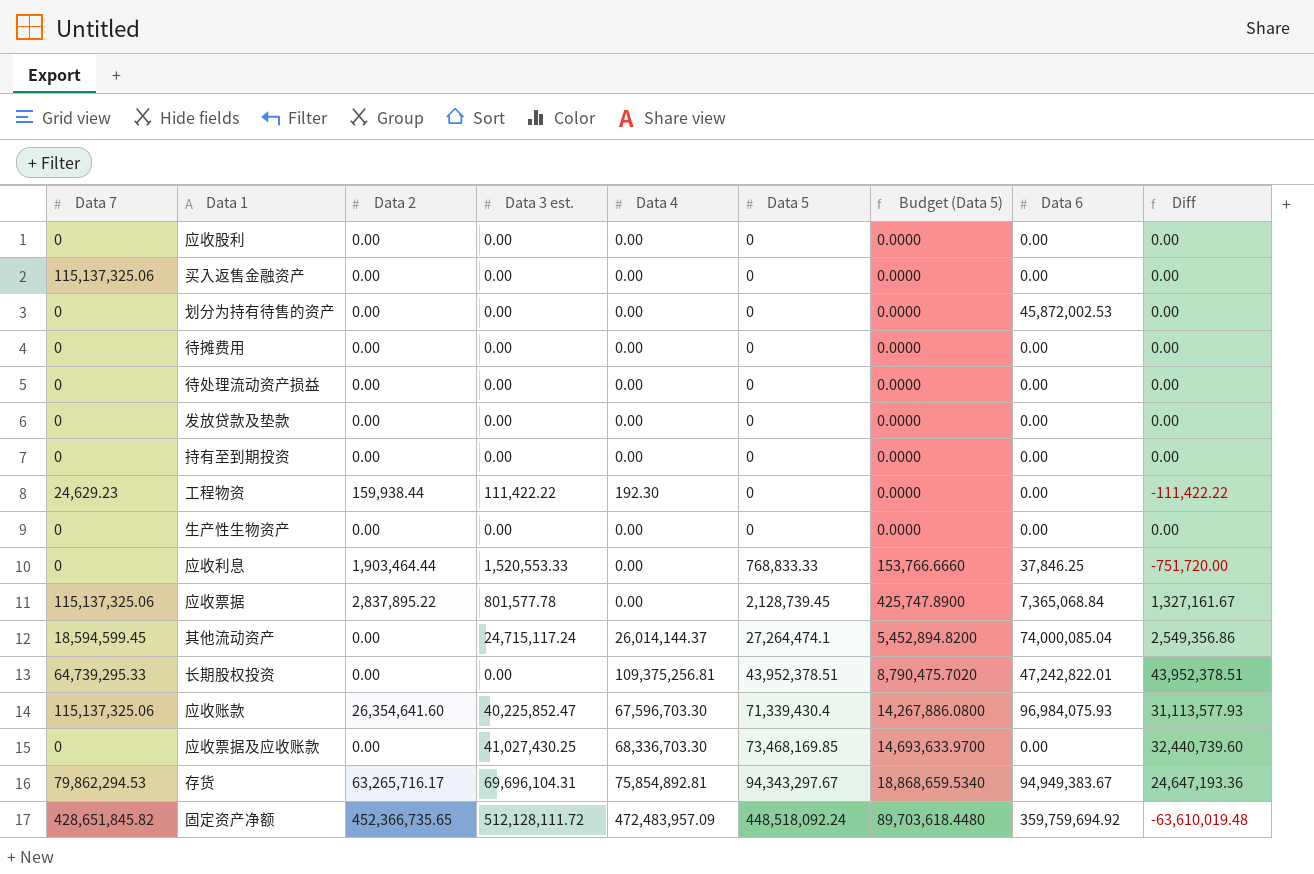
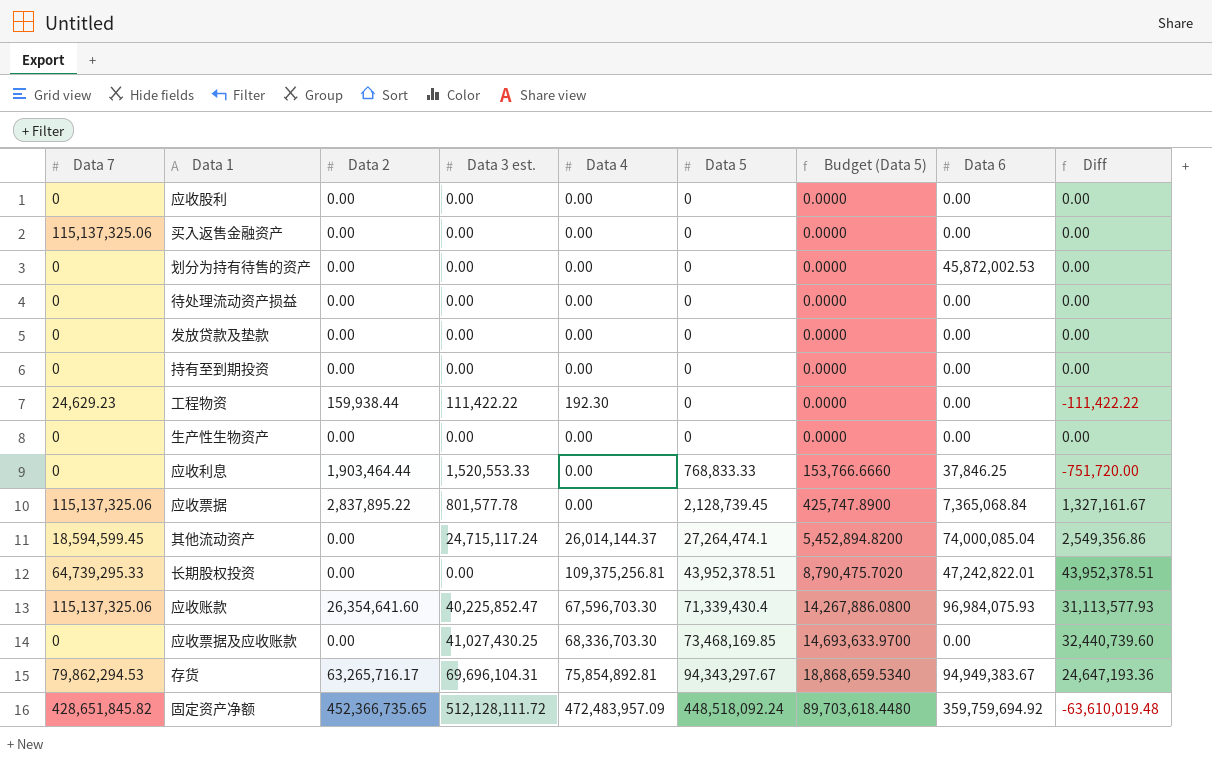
row 待摊费用: 0 | 0.00 | 0.00 | 0.00 | 0 | 0.0000 | 0.00 | 0.00 -> none

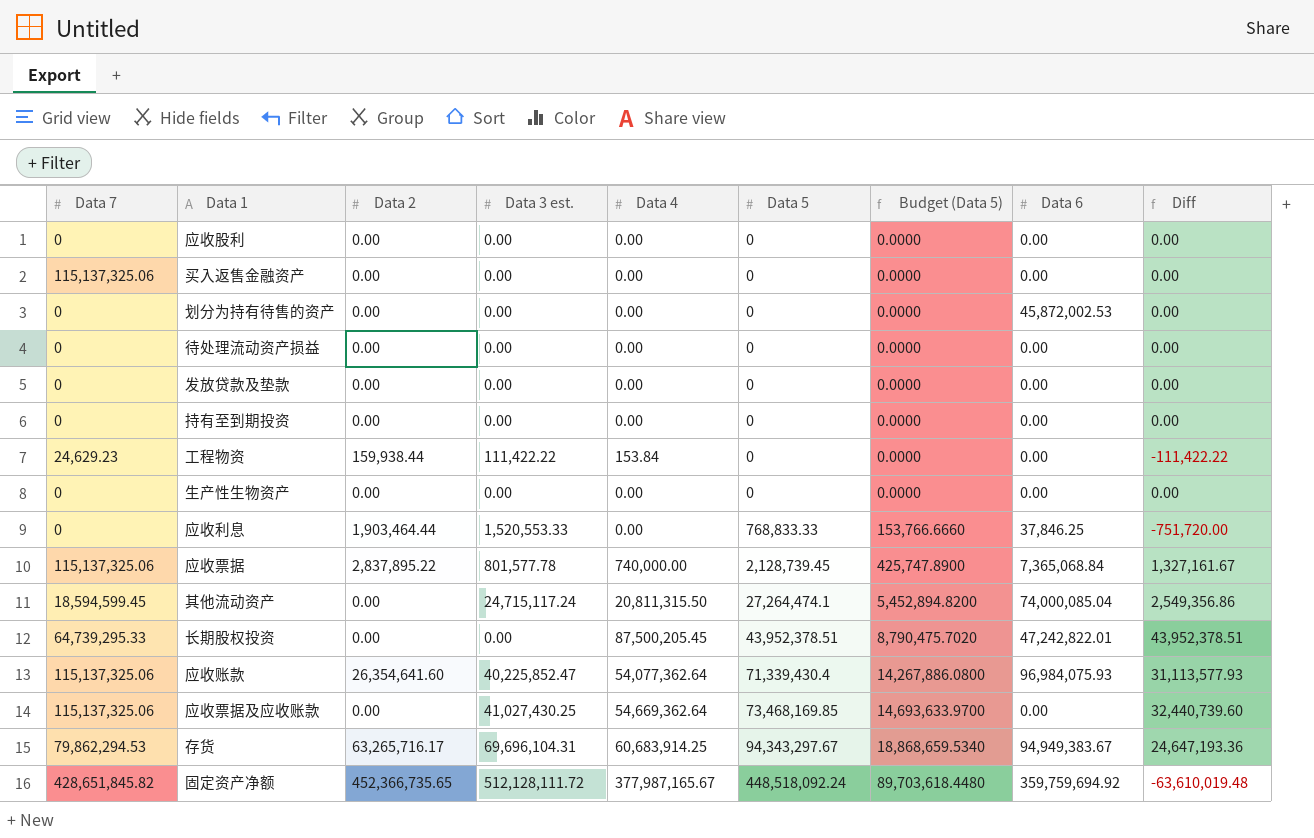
工程物资 | Data 4: 192.30 -> 153.84
应收票据 | Data 4: 0.00 -> 740,000.00
其他流动资产 | Data 4: 26,014,144.37 -> 20,811,315.50
长期股权投资 | Data 4: 109,375,256.81 -> 87,500,205.45
应收账款 | Data 4: 67,596,703.30 -> 54,077,362.64
应收票据及应收账款 | Data 7: 0 -> 115,137,325.06
应收票据及应收账款 | Data 4: 68,336,703.30 -> 54,669,362.64
存货 | Data 4: 75,854,892.81 -> 60,683,914.25
固定资产净额 | Data 4: 472,483,957.09 -> 377,987,165.67

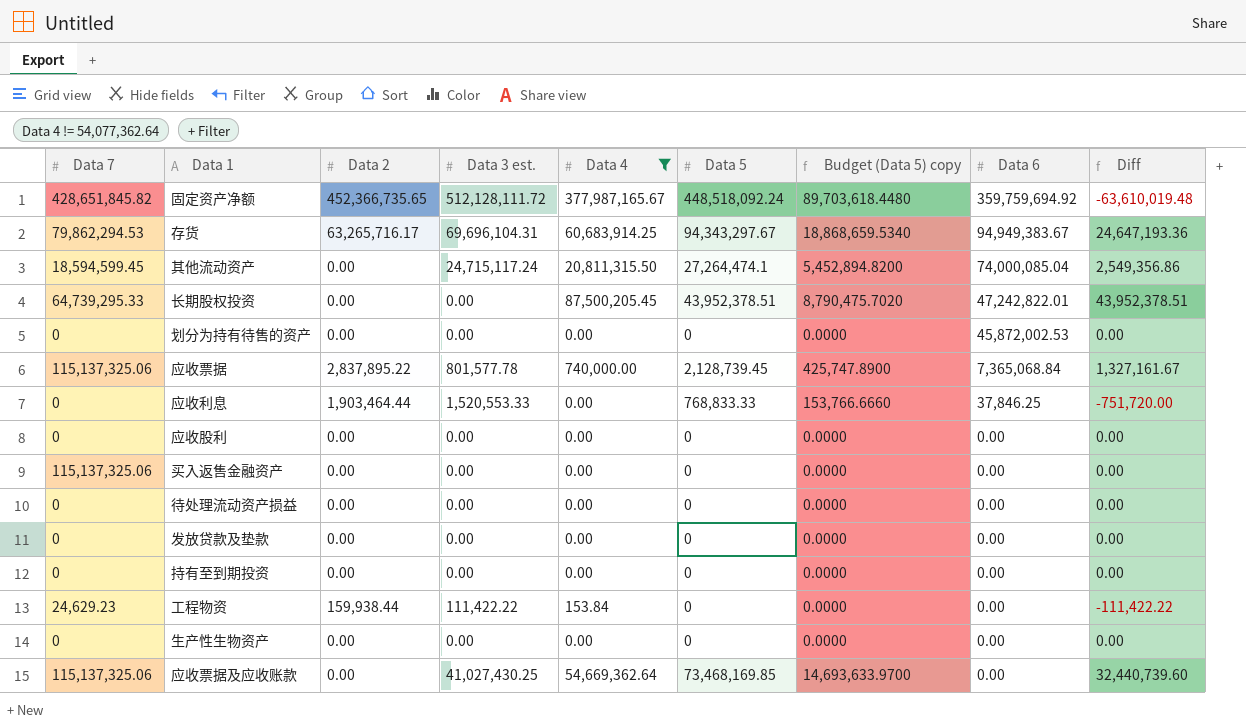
filter: none -> Data 4 != 54,077,362.64
row order: Data 5 ascending -> Data 6 descending
column name: Budget (Data 5) -> Budget (Data 5) copy

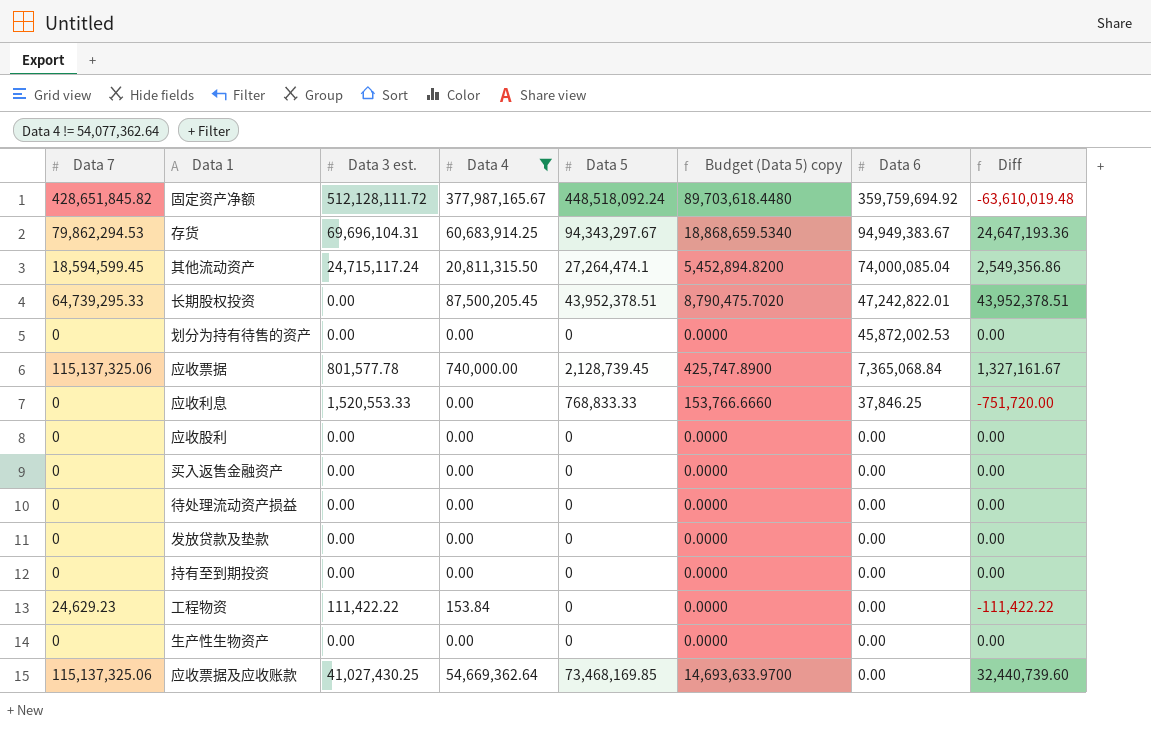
column Data 2 | position: 3 -> none
买入返售金融资产 | Data 7: 115,137,325.06 -> 0

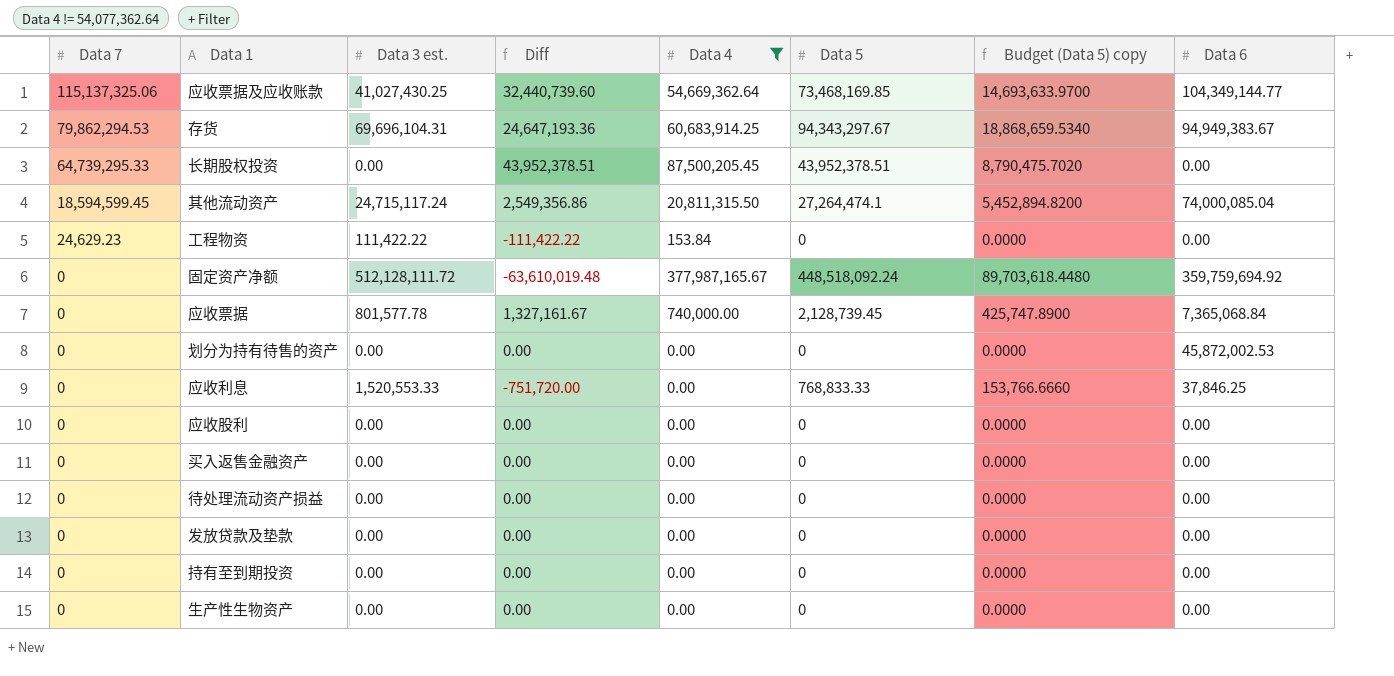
row order: Data 6 descending -> Data 7 descending
column Diff | position: 8 -> 4
应收票据及应收账款 | Data 6: 0.00 -> 104,349,144.77
长期股权投资 | Data 6: 47,242,822.01 -> 0.00
固定资产净额 | Data 7: 428,651,845.82 -> 0
应收票据 | Data 7: 115,137,325.06 -> 0

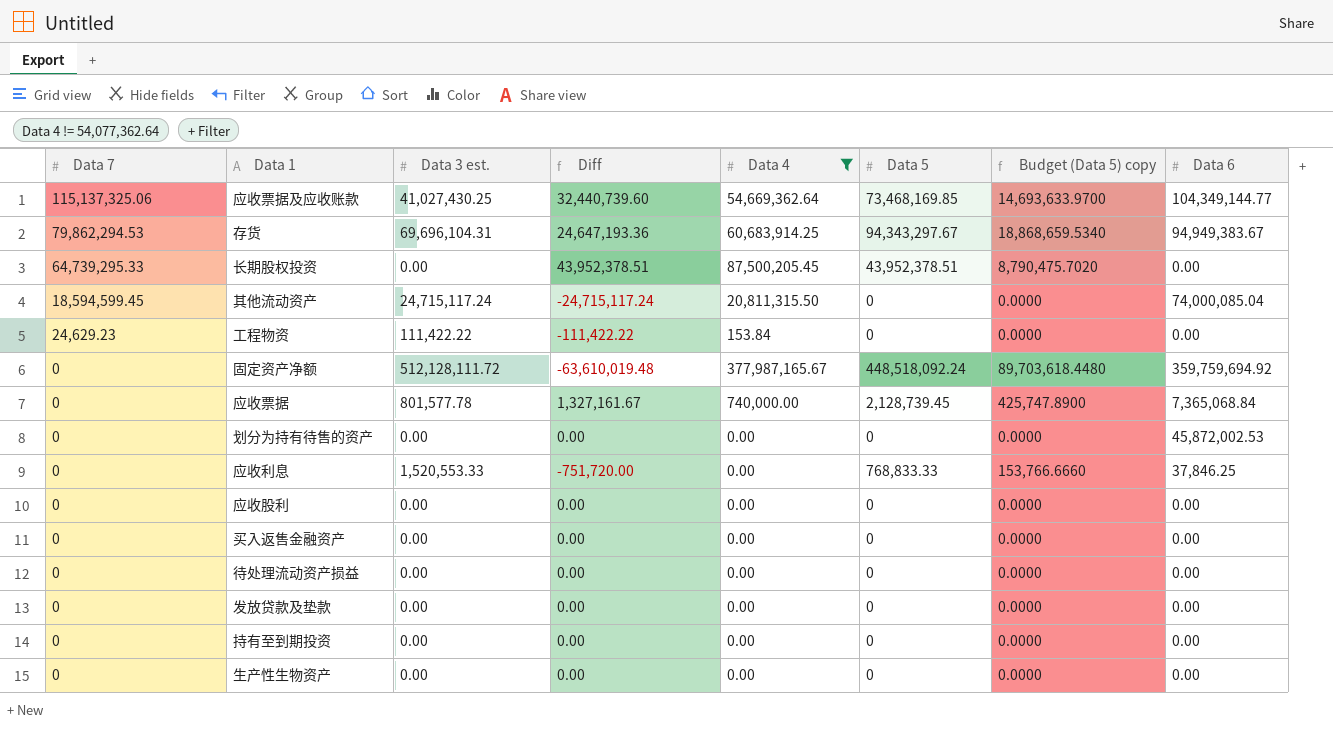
其他流动资产 | Diff: 2,549,356.86 -> -24,715,117.24
其他流动资产 | Data 5: 27,264,474.1 -> 0
其他流动资产 | Budget (Data 5) copy: 5,452,894.8200 -> 0.0000

